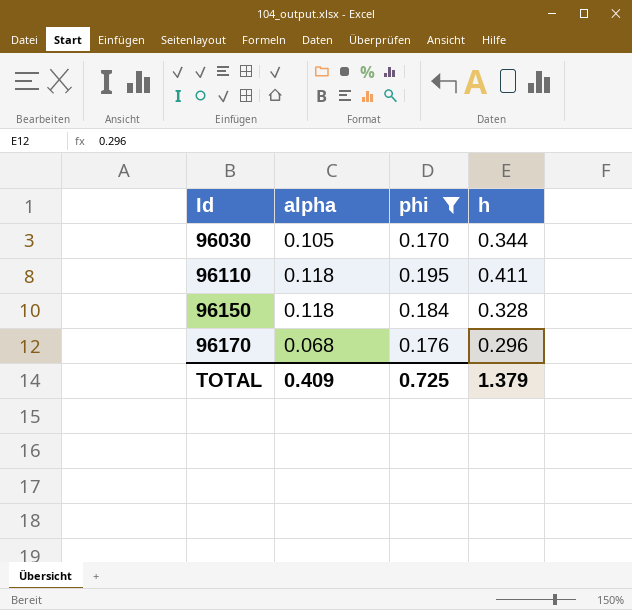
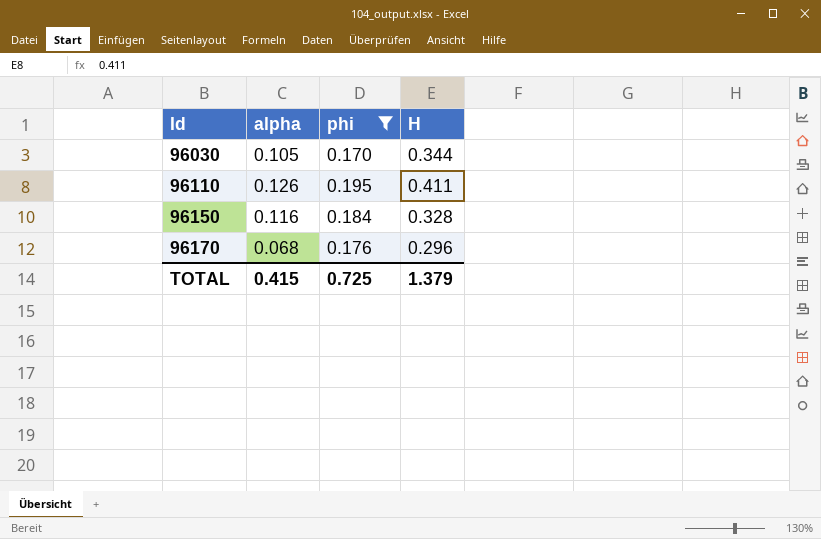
column name: h -> H
96110 | alpha: 0.118 -> 0.126
96150 | alpha: 0.118 -> 0.116
TOTAL | alpha: 0.409 -> 0.415

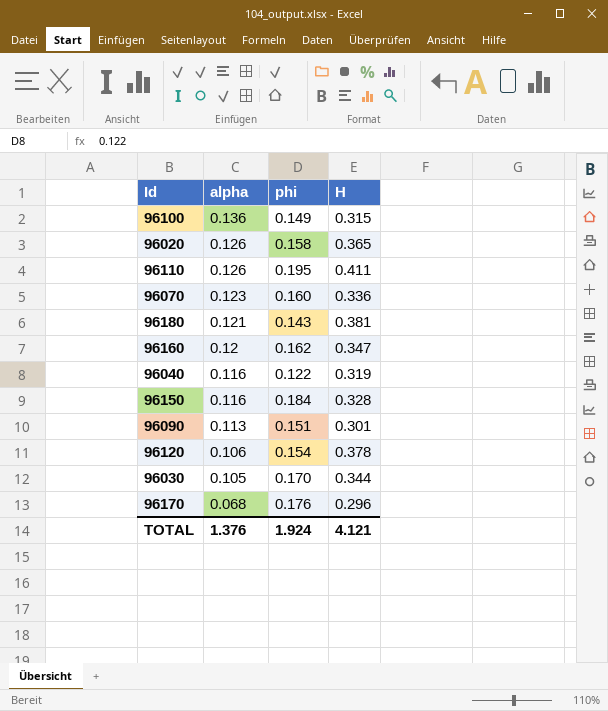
filter: phi >= 0.170 -> none
row order: Id ascending -> alpha descending
TOTAL | alpha: 0.415 -> 1.376
TOTAL | phi: 0.725 -> 1.924
TOTAL | H: 1.379 -> 4.121

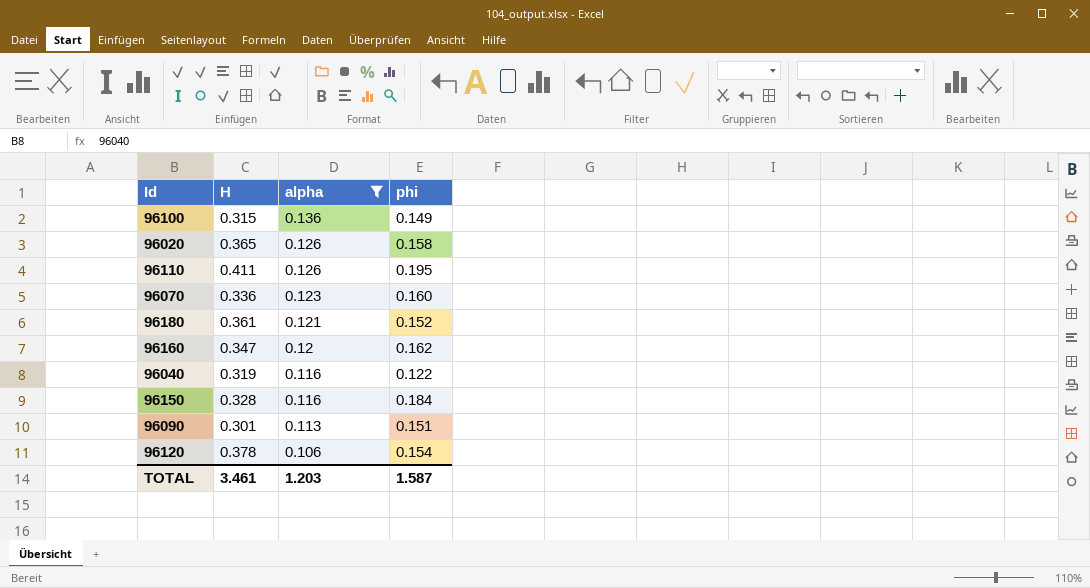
filter: none -> alpha >= 0.106
column H | position: 4 -> 2
96180 | H: 0.381 -> 0.361
96180 | phi: 0.143 -> 0.152
TOTAL | H: 4.121 -> 3.461
TOTAL | alpha: 1.376 -> 1.203
TOTAL | phi: 1.924 -> 1.587

